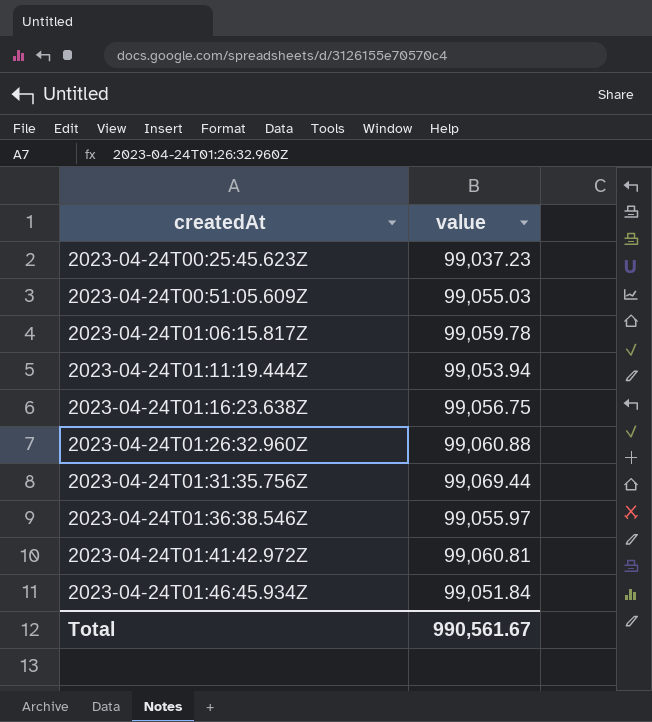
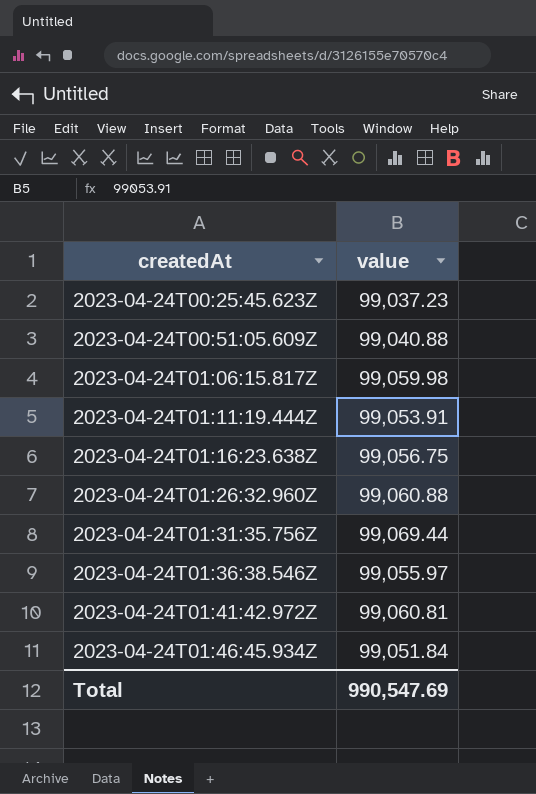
2023-04-24T00:51:05.609Z | value: 99,055.03 -> 99,040.88
2023-04-24T01:06:15.817Z | value: 99,059.78 -> 99,059.98
2023-04-24T01:11:19.444Z | value: 99,053.94 -> 99,053.91
Total | value: 990,561.67 -> 990,547.69

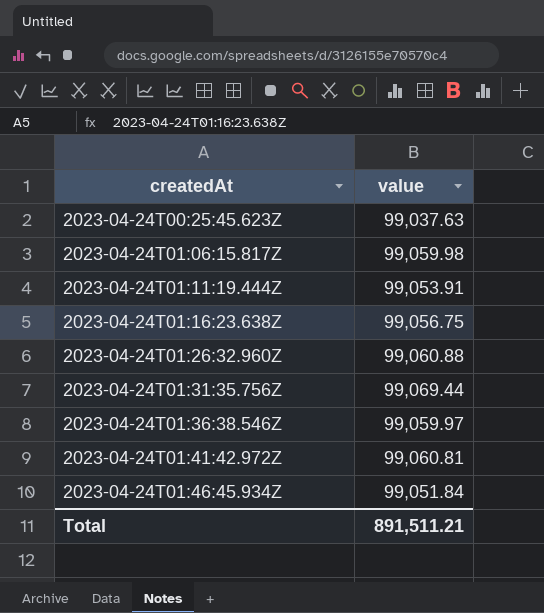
row 2023-04-24T00:51:05.609Z: 99,040.88 -> none
2023-04-24T00:25:45.623Z | value: 99,037.23 -> 99,037.63
2023-04-24T01:36:38.546Z | value: 99,055.97 -> 99,059.97
Total | value: 990,547.69 -> 891,511.21

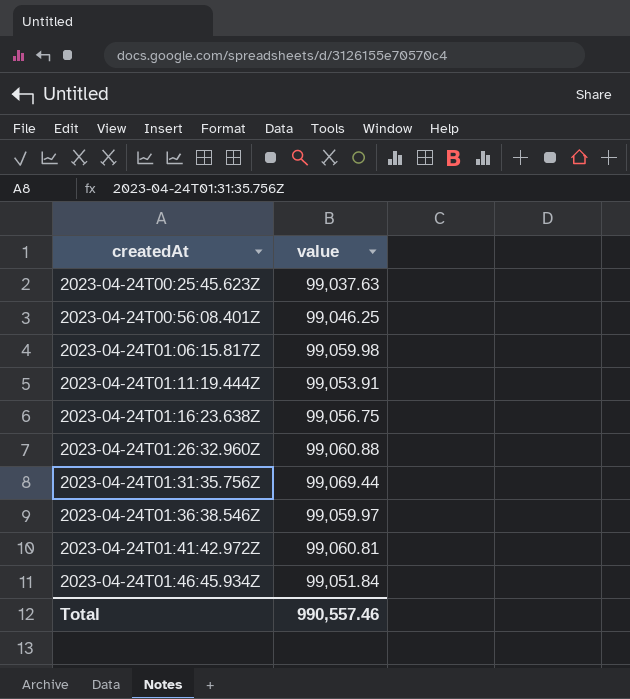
row 2023-04-24T00:56:08.401Z: none -> 99,046.25
Total | value: 891,511.21 -> 990,557.46

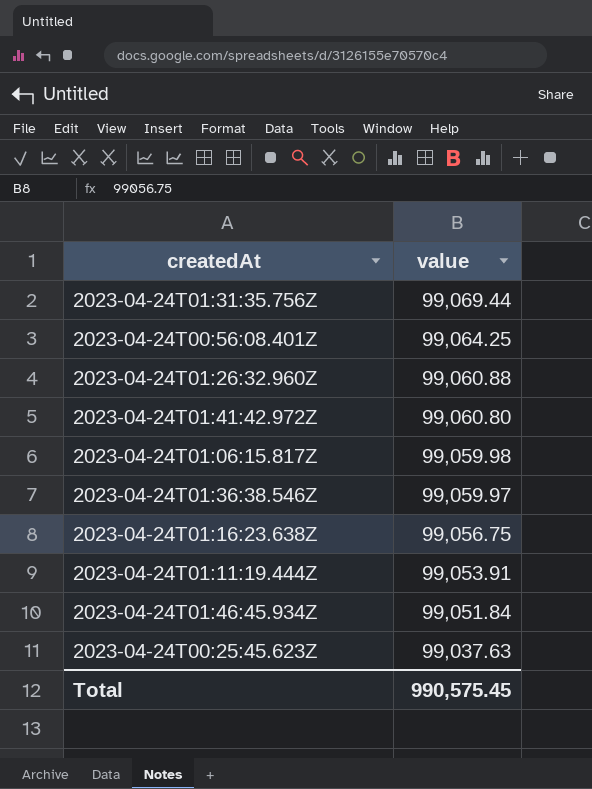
row order: createdAt ascending -> value descending
2023-04-24T00:56:08.401Z | value: 99,046.25 -> 99,064.25
2023-04-24T01:41:42.972Z | value: 99,060.81 -> 99,060.80
Total | value: 990,557.46 -> 990,575.45

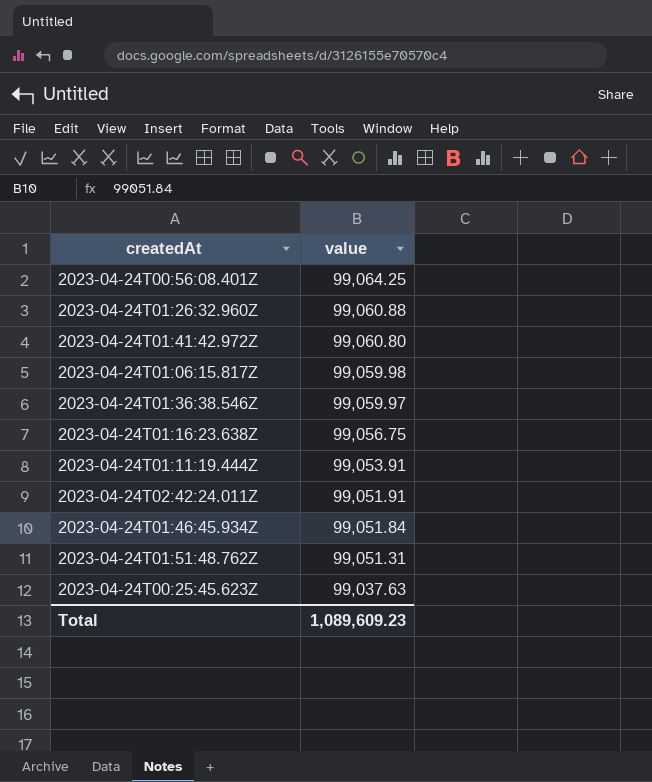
row 2023-04-24T01:31:35.756Z: 99,069.44 -> none
row 2023-04-24T02:42:24.011Z: none -> 99,051.91
row 2023-04-24T01:51:48.762Z: none -> 99,051.31
Total | value: 990,575.45 -> 1,089,609.23

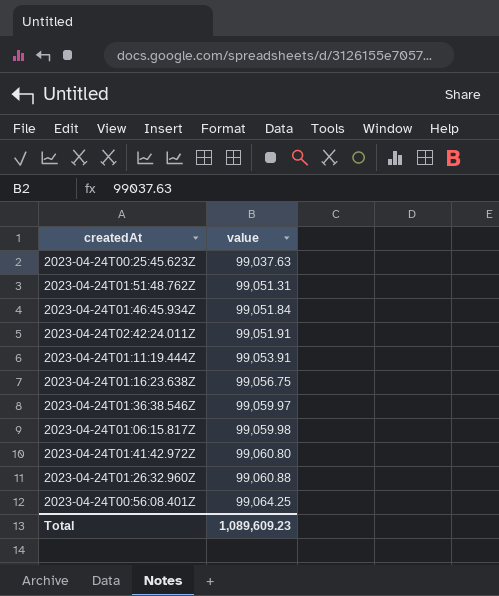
row order: value descending -> value ascending

